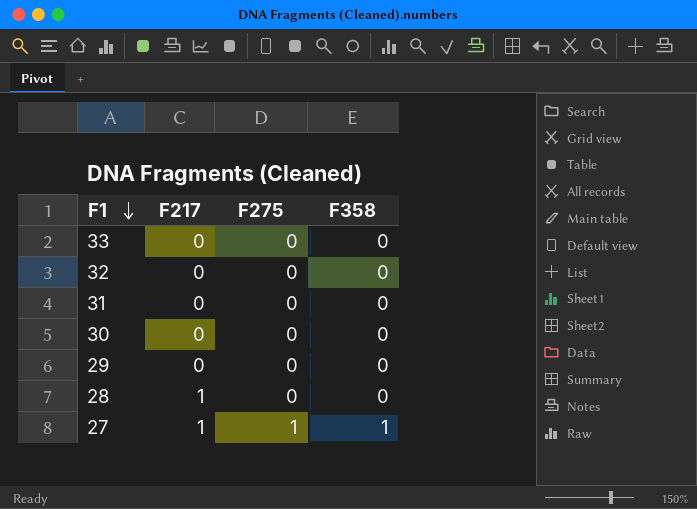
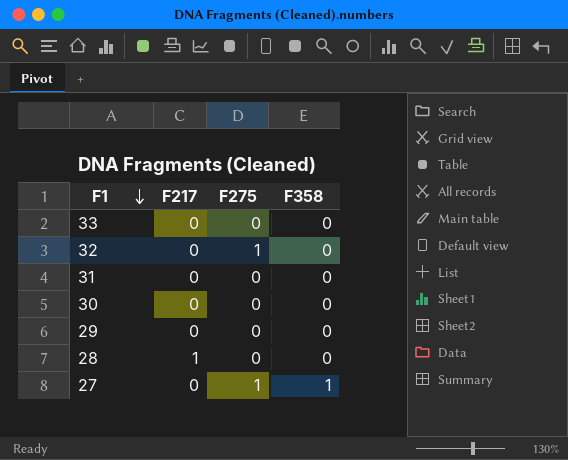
32 | F275: 0 -> 1
27 | F217: 1 -> 0

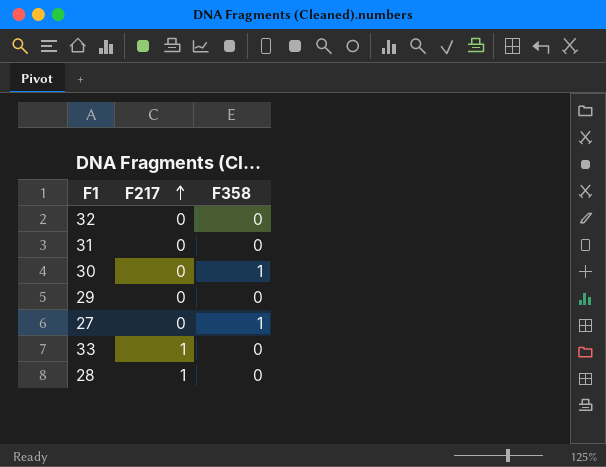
row order: F1 descending -> F217 ascending
column F275 | position: 3 -> none
30 | F358: 0 -> 1
33 | F217: 0 -> 1

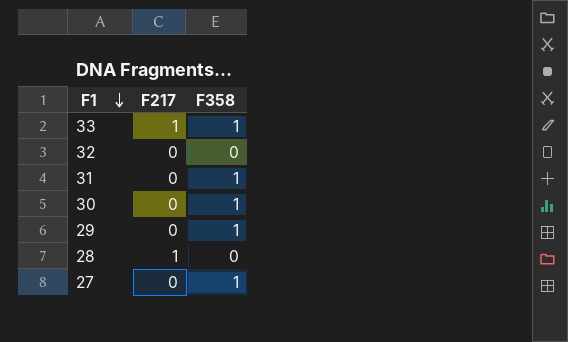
row order: F217 ascending -> F1 descending
33 | F358: 0 -> 1
31 | F358: 0 -> 1
29 | F358: 0 -> 1

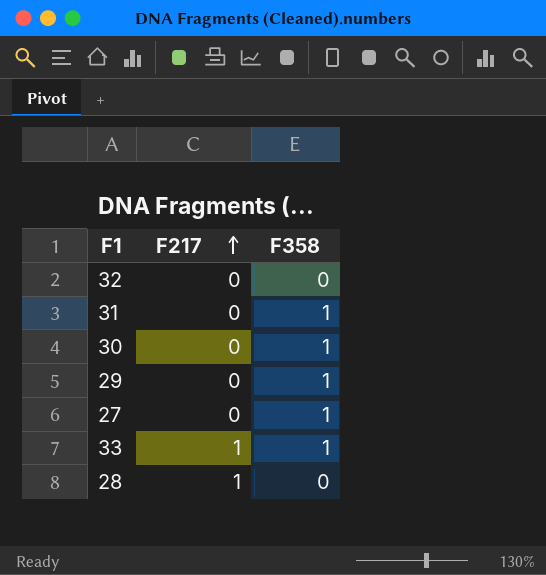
row order: F1 descending -> F217 ascending

